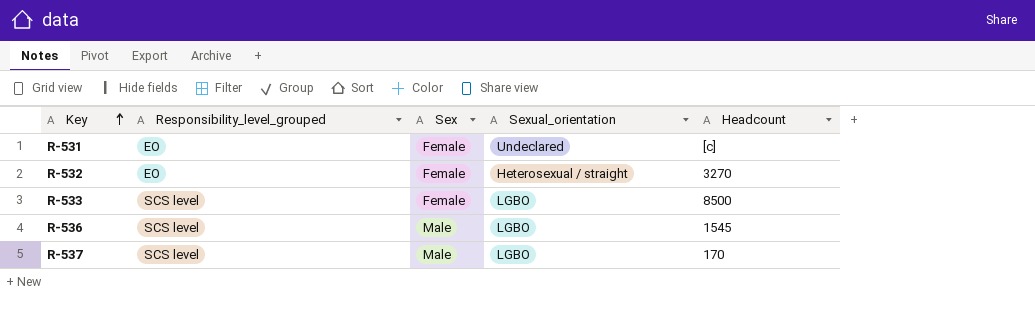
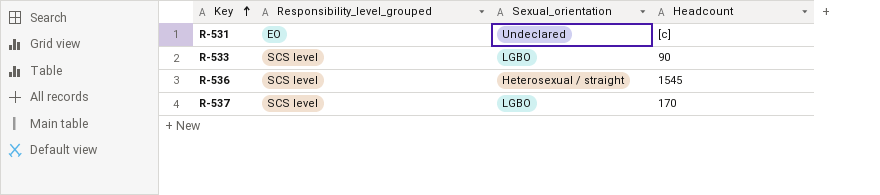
column Sex | position: 3 -> none
row R-532: EO | Female | Heterosexual / straight | 3270 -> none
R-533 | Headcount: 8500 -> 90
R-536 | Sexual_orientation: LGBO -> Heterosexual / straight

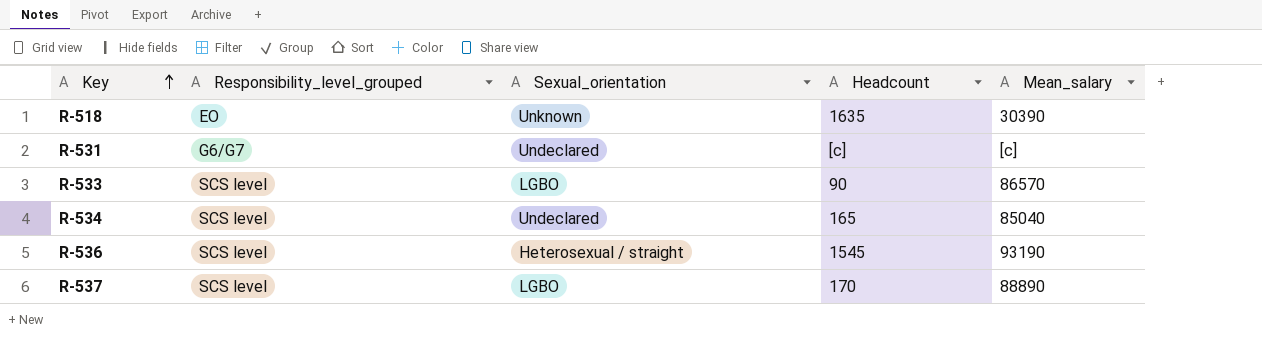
column Mean_salary | position: none -> 5
row R-518: none -> EO | Unknown | 1635 | 30390
R-531 | Responsibility_level_grouped: EO -> G6/G7
row R-534: none -> SCS level | Undeclared | 165 | 85040

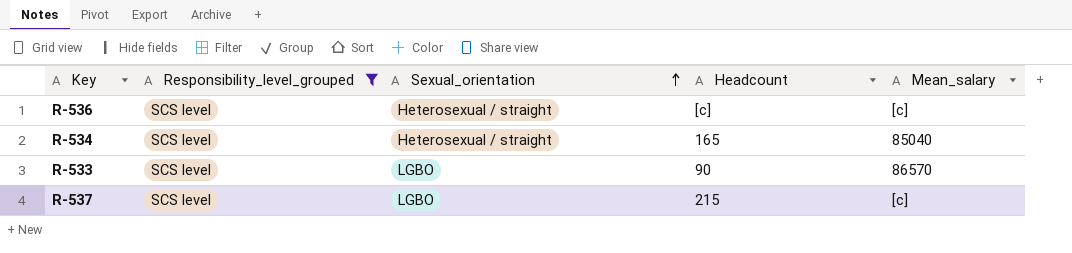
filter: none -> Responsibility_level_grouped = SCS level
row order: Key ascending -> Sexual_orientation ascending
R-536 | Headcount: 1545 -> [c]
R-536 | Mean_salary: 93190 -> [c]
R-534 | Sexual_orientation: Undeclared -> Heterosexual / straight
R-537 | Headcount: 170 -> 215
R-537 | Mean_salary: 88890 -> [c]

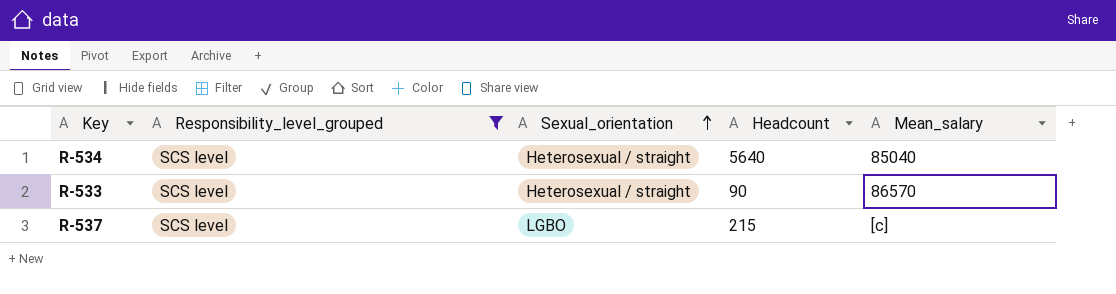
row R-536: SCS level | Heterosexual / straight | [c] | [c] -> none
R-534 | Headcount: 165 -> 5640
R-533 | Sexual_orientation: LGBO -> Heterosexual / straight

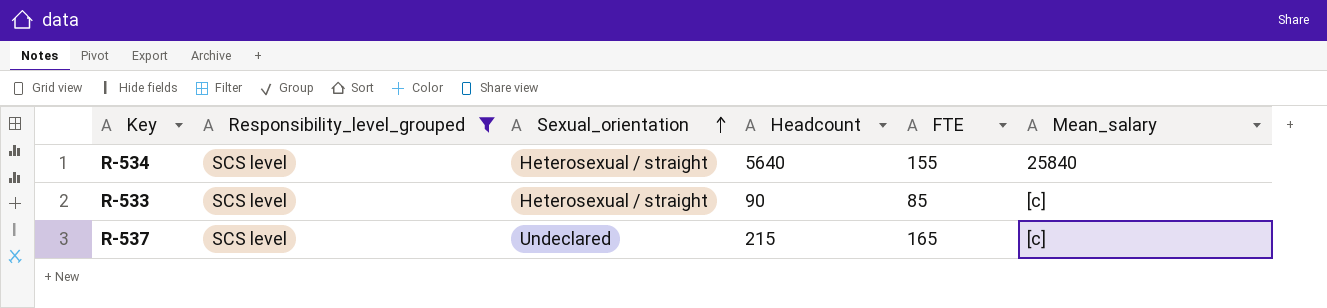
column FTE | position: none -> 5
R-534 | Mean_salary: 85040 -> 25840
R-533 | Mean_salary: 86570 -> [c]
R-537 | Sexual_orientation: LGBO -> Undeclared

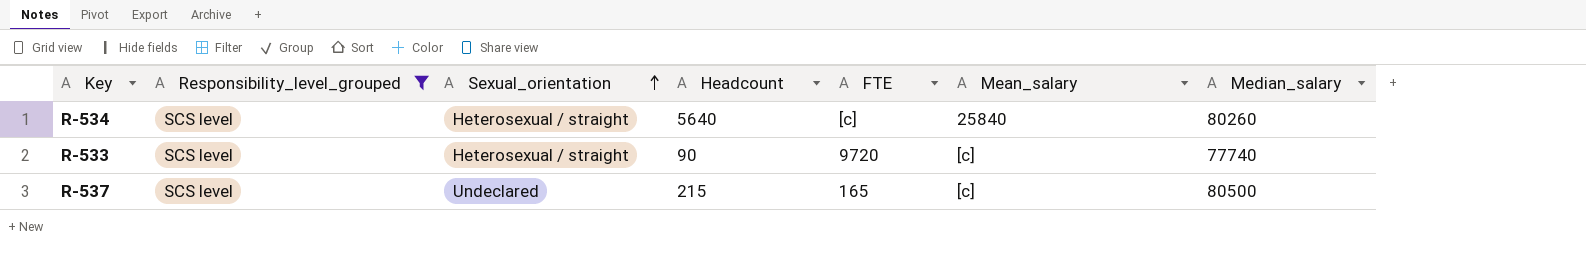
column Median_salary | position: none -> 7
R-534 | FTE: 155 -> [c]
R-533 | FTE: 85 -> 9720

